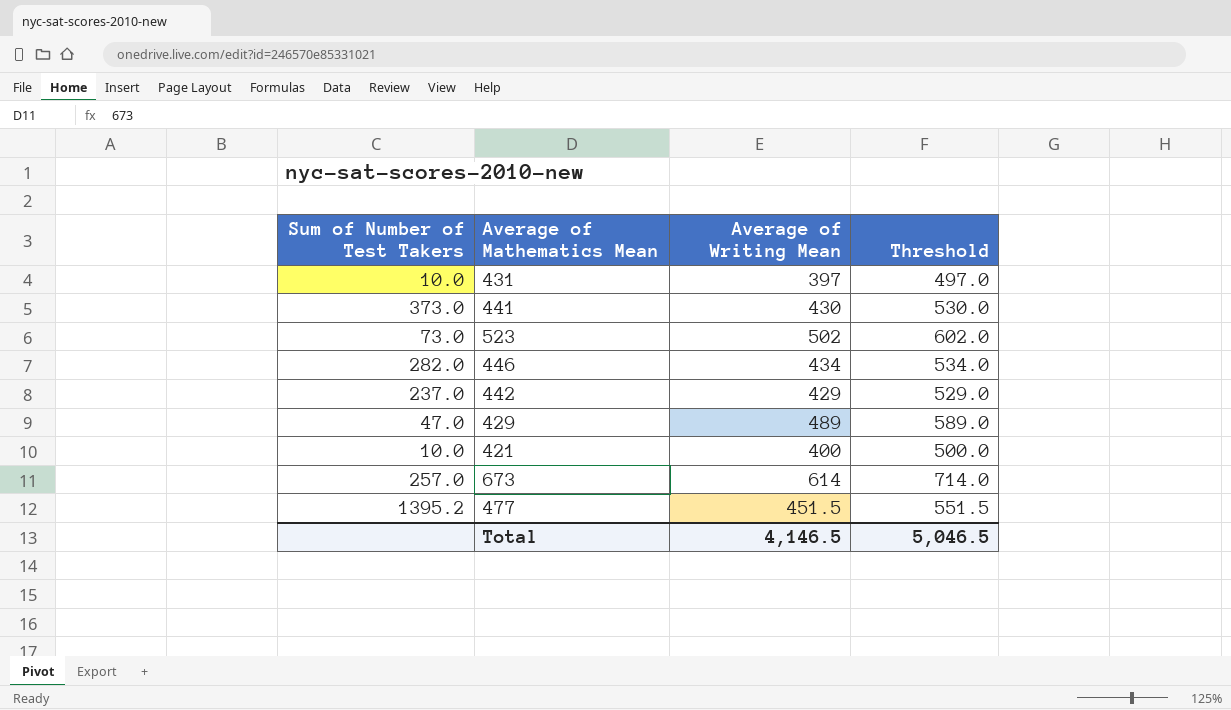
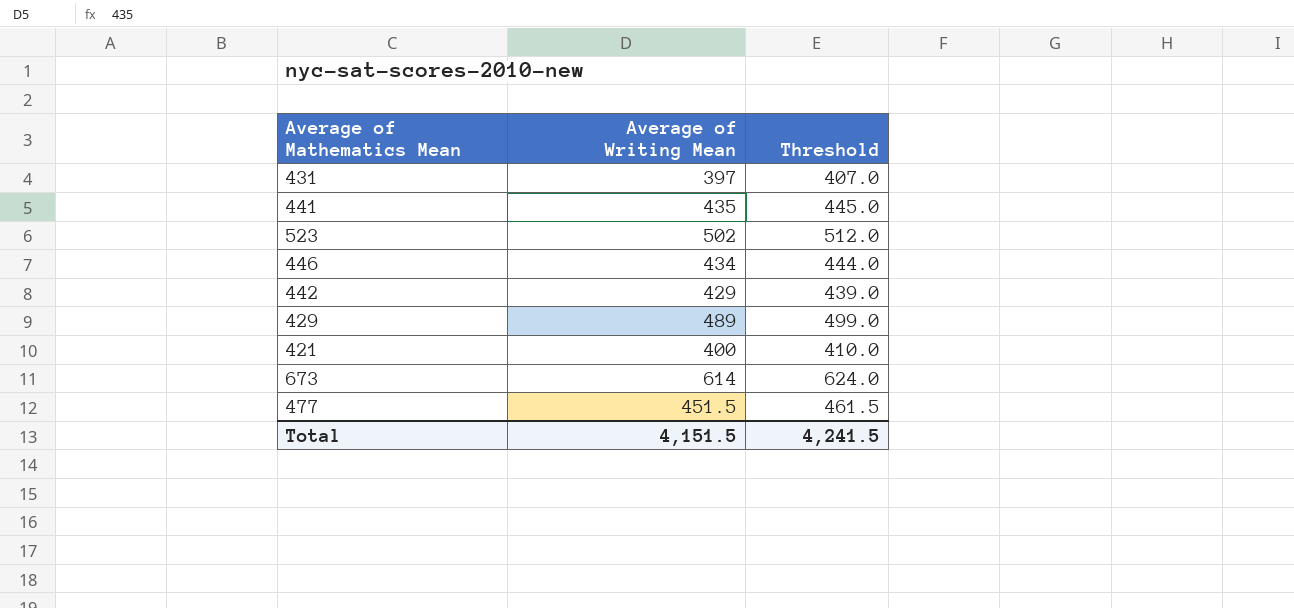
column Sum of Number of Test Takers | position: 1 -> none
column Threshold | formula: [Average of Writing Mean] + 100 -> [Average of Writing Mean] + 10
441 | Average of Writing Mean: 430 -> 435
Total | Average of Writing Mean: 4,146.5 -> 4,151.5
Total | Threshold: 5,046.5 -> 4,241.5

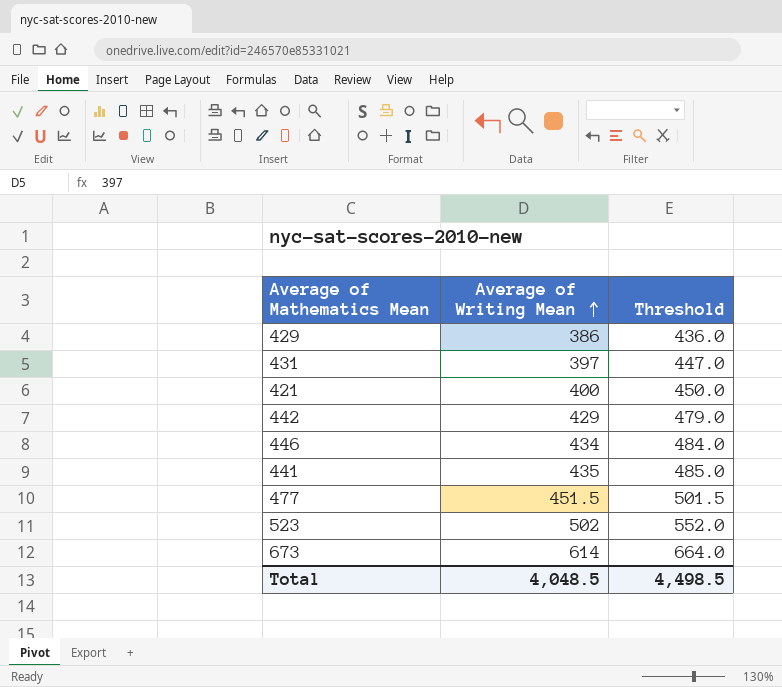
row order: none -> Average of Writing Mean ascending
column Threshold | formula: [Average of Writing Mean] + 10 -> [Average of Writing Mean] + 50
429 | Average of Writing Mean: 489 -> 386
Total | Average of Writing Mean: 4,151.5 -> 4,048.5
Total | Threshold: 4,241.5 -> 4,498.5

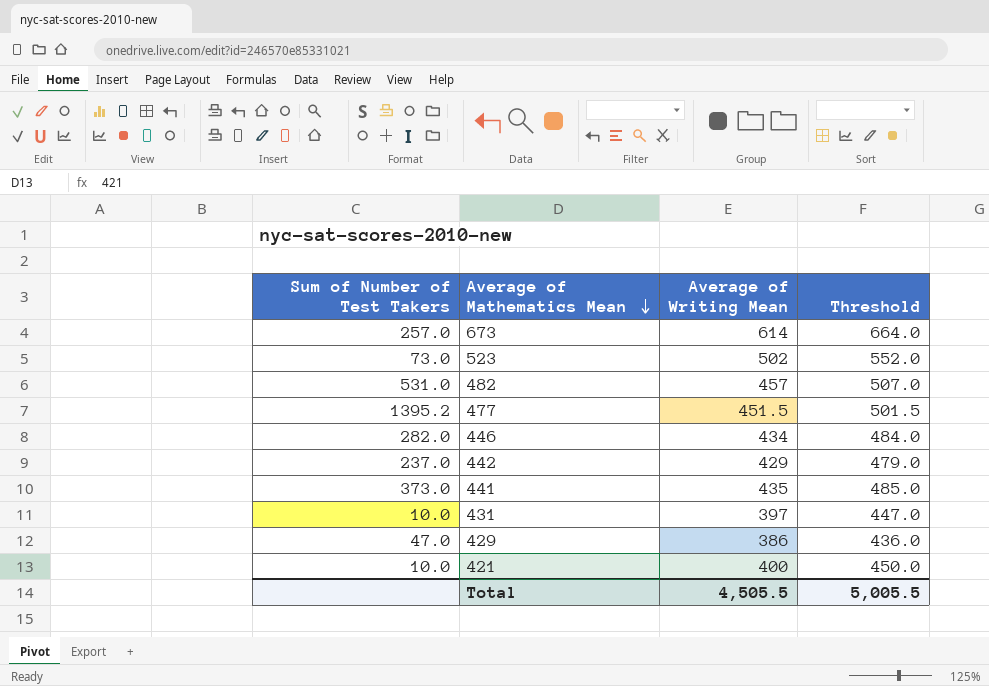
row order: Average of Writing Mean ascending -> Average of Mathematics Mean descending
column Sum of Number of Test Takers | position: none -> 1
row 482: none -> 531.0 | 457 | 507.0
Total | Average of Writing Mean: 4,048.5 -> 4,505.5
Total | Threshold: 4,498.5 -> 5,005.5

